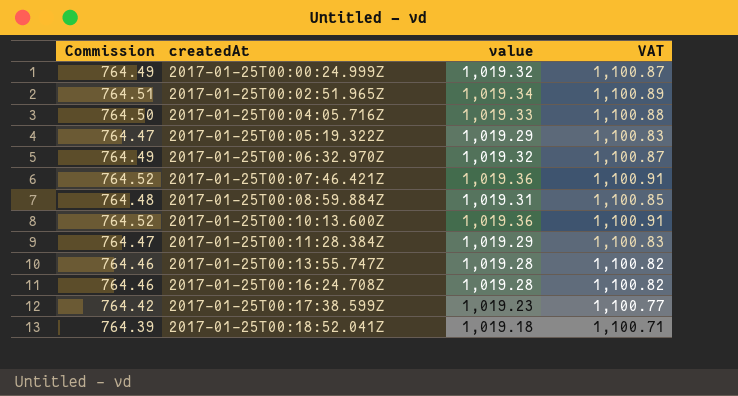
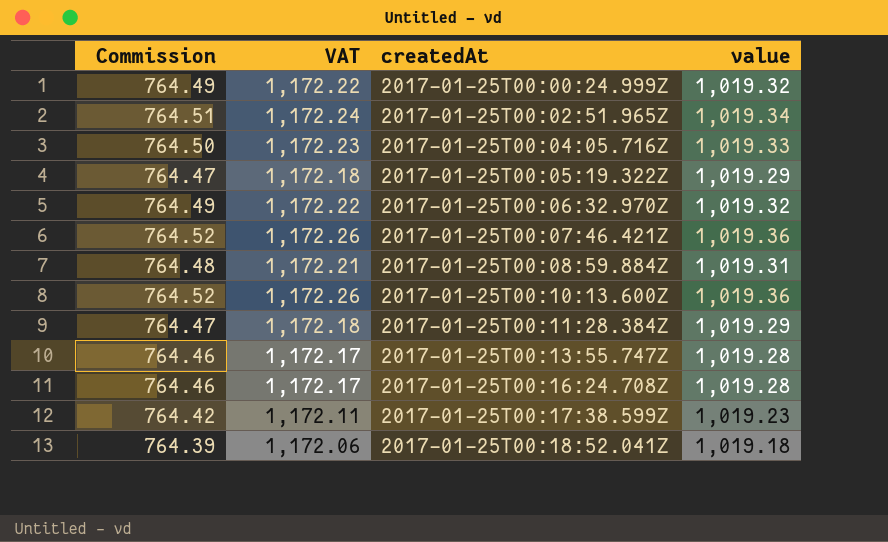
column VAT | formula: [value] * 1.08 -> [value] * 1.15
column VAT | position: 4 -> 2

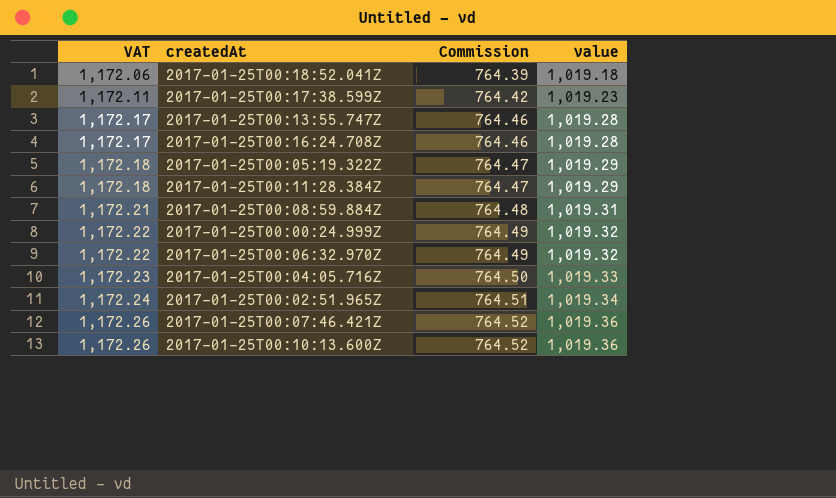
row order: createdAt ascending -> VAT ascending
column Commission | position: 1 -> 3

